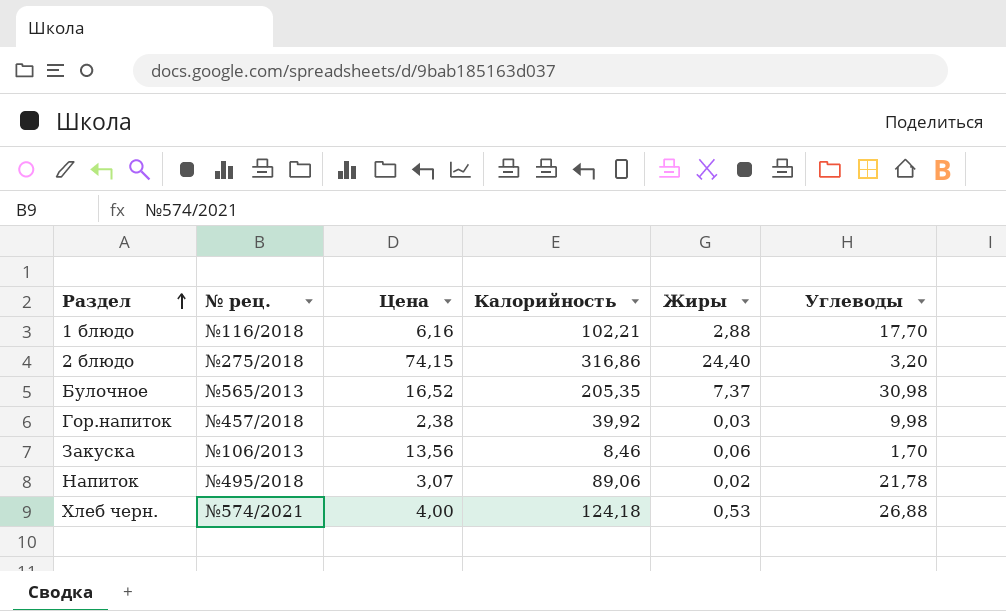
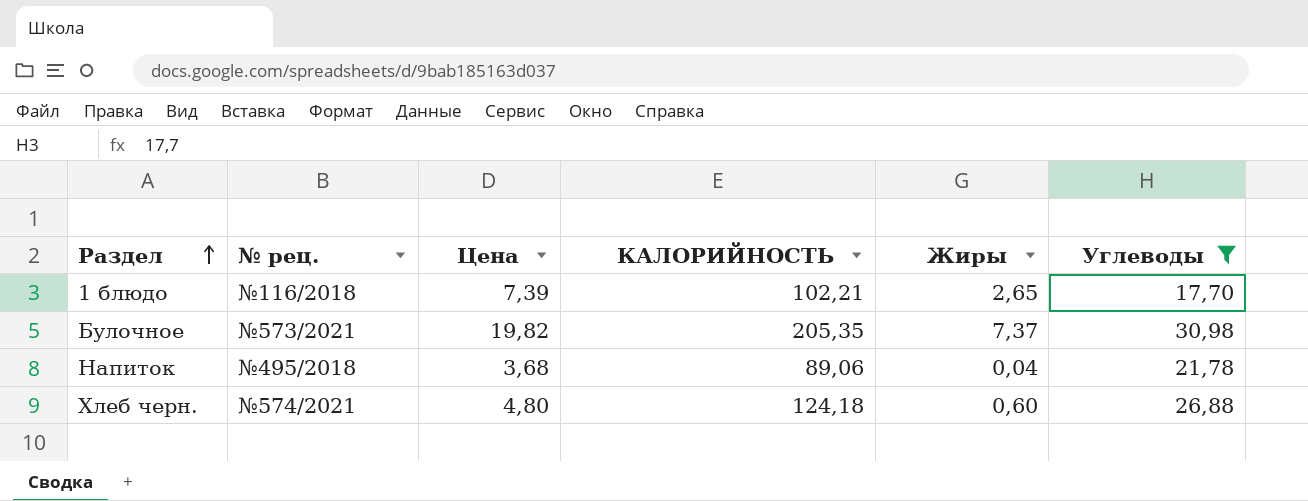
filter: none -> Углеводы >= 17,70
column name: Калорийность -> КАЛОРИЙНОСТЬ
1 блюдо | Цена: 6,16 -> 7,39
1 блюдо | Жиры: 2,88 -> 2,65
Булочное | № рец.: №565/2013 -> №573/2021
Булочное | Цена: 16,52 -> 19,82
Напиток | Цена: 3,07 -> 3,68
Напиток | Жиры: 0,02 -> 0,04
Хлеб черн. | Цена: 4,00 -> 4,80
Хлеб черн. | Жиры: 0,53 -> 0,60

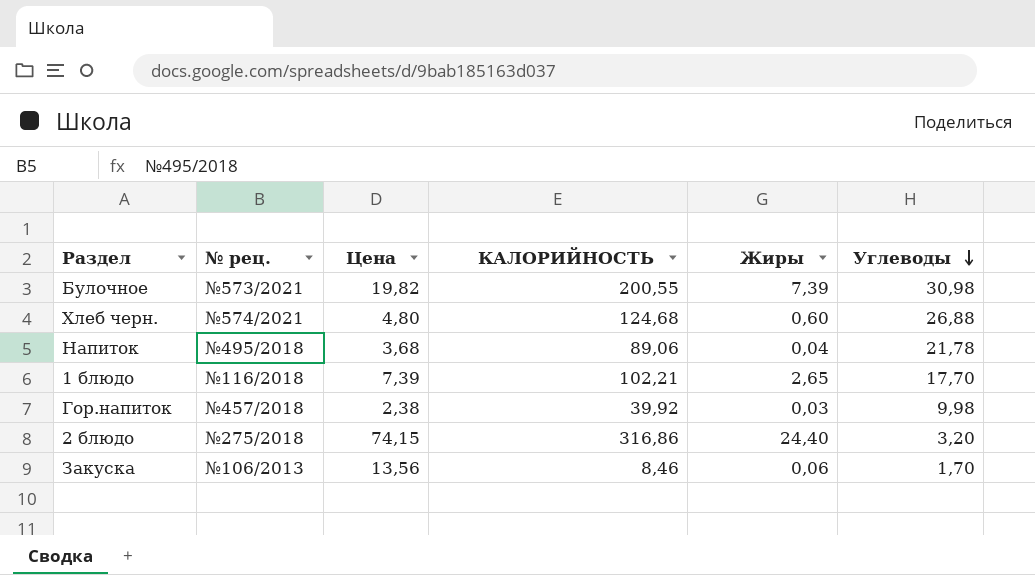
filter: Углеводы >= 17,70 -> none
row order: Раздел ascending -> Углеводы descending
Булочное | КАЛОРИЙНОСТЬ: 205,35 -> 200,55
Булочное | Жиры: 7,37 -> 7,39
Хлеб черн. | КАЛОРИЙНОСТЬ: 124,18 -> 124,68

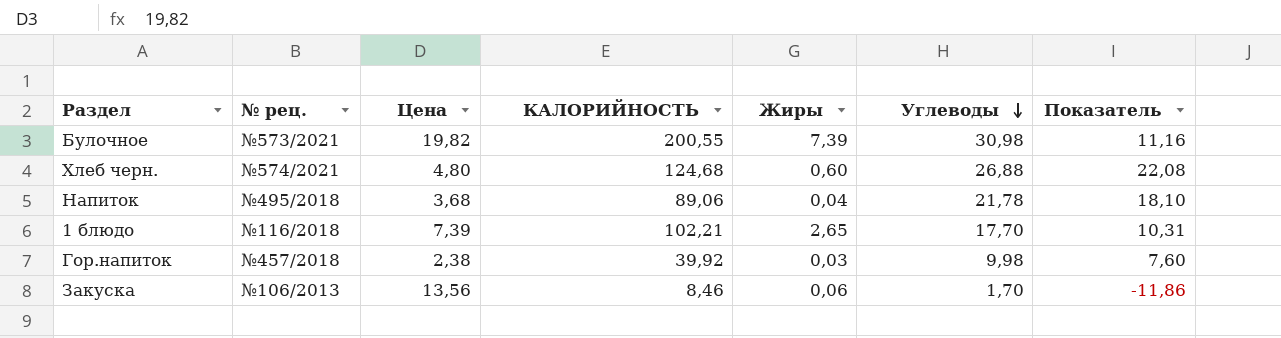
column Показатель | formula: none -> [Углеводы] - [Цена]
row 2 блюдо: №275/2018 | 74,15 | 316,86 | 24,40 | 3,20 -> none

